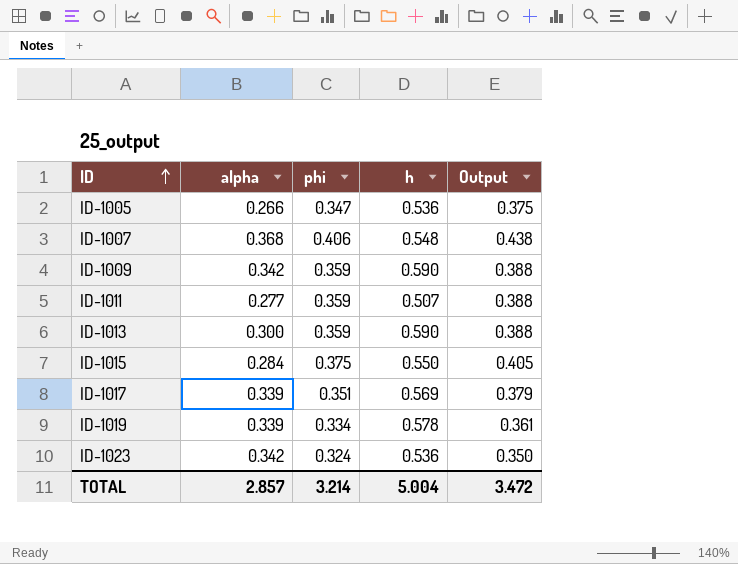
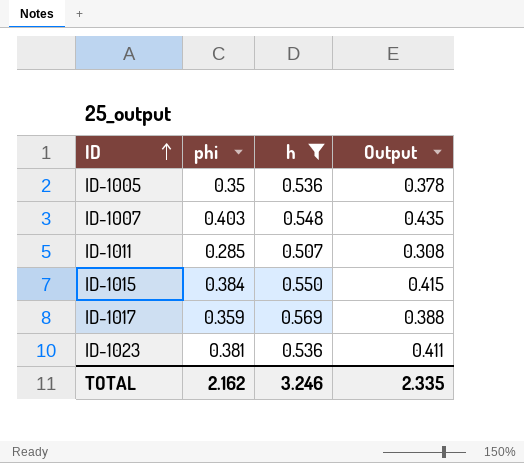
filter: none -> h <= 0.569
column alpha | position: 2 -> none
ID-1005 | phi: 0.347 -> 0.35
ID-1005 | Output: 0.375 -> 0.378
ID-1007 | phi: 0.406 -> 0.403
ID-1007 | Output: 0.438 -> 0.435
ID-1011 | phi: 0.359 -> 0.285
ID-1011 | Output: 0.388 -> 0.308
ID-1015 | phi: 0.375 -> 0.384
ID-1015 | Output: 0.405 -> 0.415
ID-1017 | phi: 0.351 -> 0.359
ID-1017 | Output: 0.379 -> 0.388
ID-1023 | phi: 0.324 -> 0.381
ID-1023 | Output: 0.350 -> 0.411
TOTAL | phi: 3.214 -> 2.162
TOTAL | h: 5.004 -> 3.246
TOTAL | Output: 3.472 -> 2.335

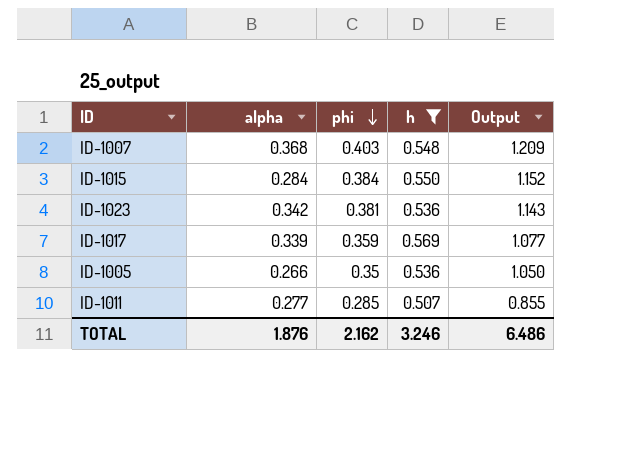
row order: ID ascending -> phi descending
column alpha | position: none -> 2
column Output | formula: [phi] * 1.08 -> [phi] * 3
TOTAL | Output: 2.335 -> 6.486

